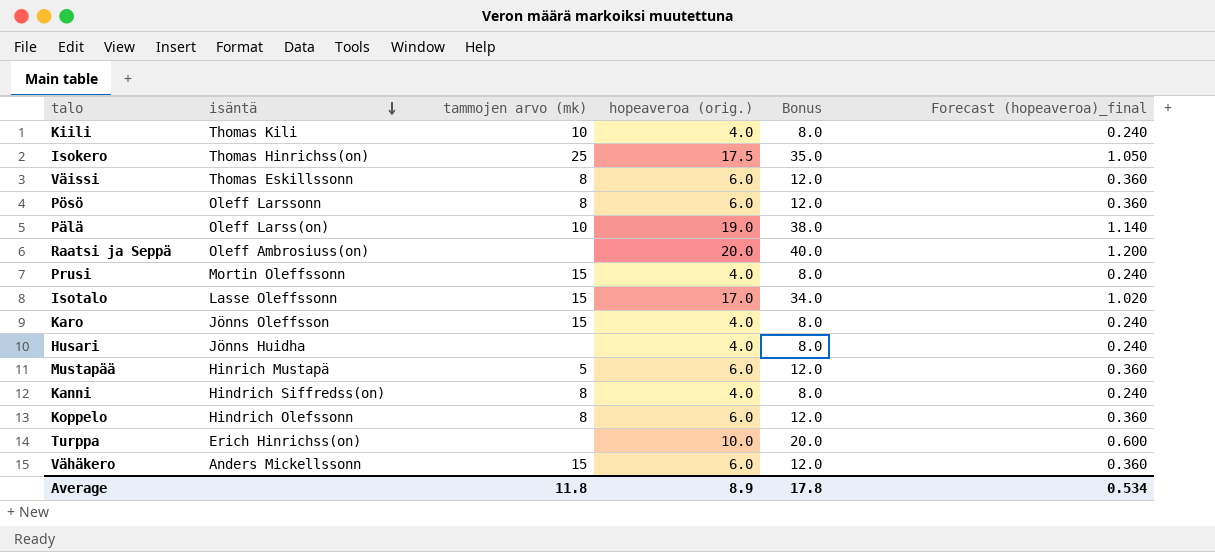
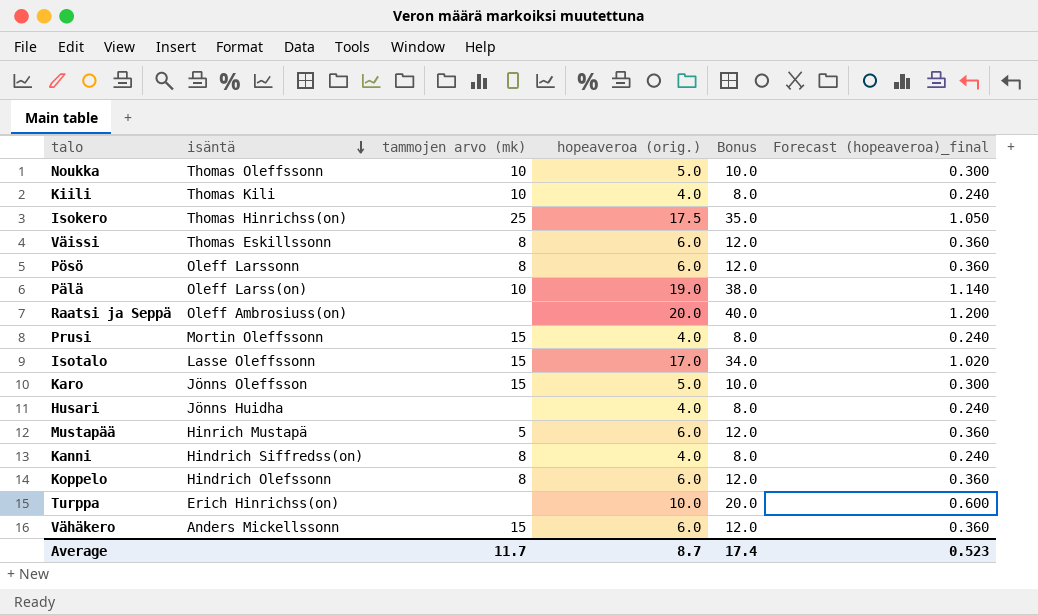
row Noukka: none -> Thomas Oleffssonn | 10 | 5.0 | 10.0 | 0.300
Karo | hopeaveroa (orig.): 4.0 -> 5.0
Karo | Bonus: 8.0 -> 10.0
Karo | Forecast (hopeaveroa)_final: 0.240 -> 0.300
Average | tammojen arvo (mk): 11.8 -> 11.7
Average | hopeaveroa (orig.): 8.9 -> 8.7
Average | Bonus: 17.8 -> 17.4
Average | Forecast (hopeaveroa)_final: 0.534 -> 0.523

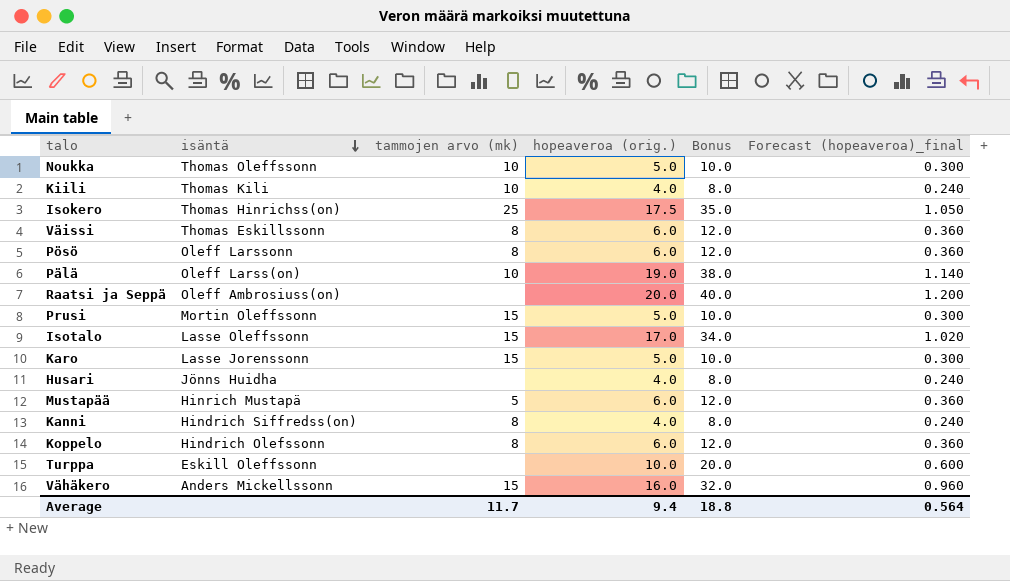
Prusi | hopeaveroa (orig.): 4.0 -> 5.0
Prusi | Bonus: 8.0 -> 10.0
Prusi | Forecast (hopeaveroa)_final: 0.240 -> 0.300
Karo | isäntä: Jönns Oleffsson -> Lasse Jorenssonn
Turppa | isäntä: Erich Hinrichss(on) -> Eskill Oleffssonn
Vähäkero | hopeaveroa (orig.): 6.0 -> 16.0
Vähäkero | Bonus: 12.0 -> 32.0
Vähäkero | Forecast (hopeaveroa)_final: 0.360 -> 0.960
Average | hopeaveroa (orig.): 8.7 -> 9.4
Average | Bonus: 17.4 -> 18.8
Average | Forecast (hopeaveroa)_final: 0.523 -> 0.564

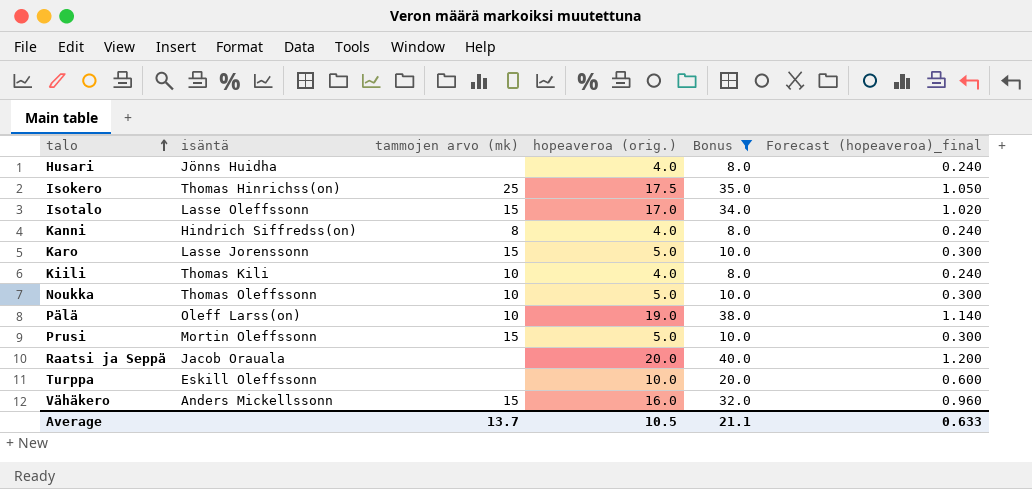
filter: none -> Bonus != 12.0
row order: isäntä descending -> talo ascending
Raatsi ja Seppä | isäntä: Oleff Ambrosiuss(on) -> Jacob Orauala
Average | tammojen arvo (mk): 11.7 -> 13.7
Average | hopeaveroa (orig.): 9.4 -> 10.5
Average | Bonus: 18.8 -> 21.1
Average | Forecast (hopeaveroa)_final: 0.564 -> 0.633

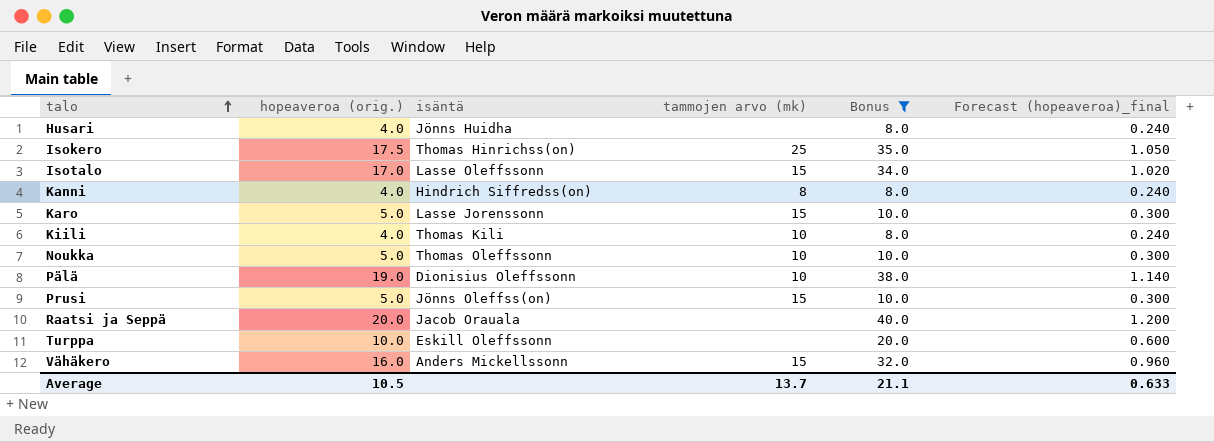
column hopeaveroa (orig.) | position: 4 -> 2
Pälä | isäntä: Oleff Larss(on) -> Dionisius Oleffssonn
Prusi | isäntä: Mortin Oleffssonn -> Jönns Oleffss(on)

